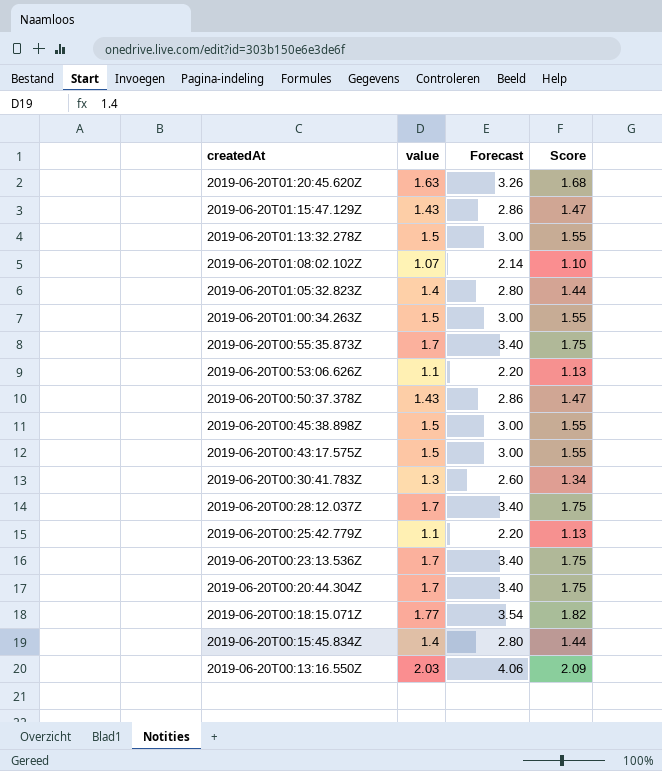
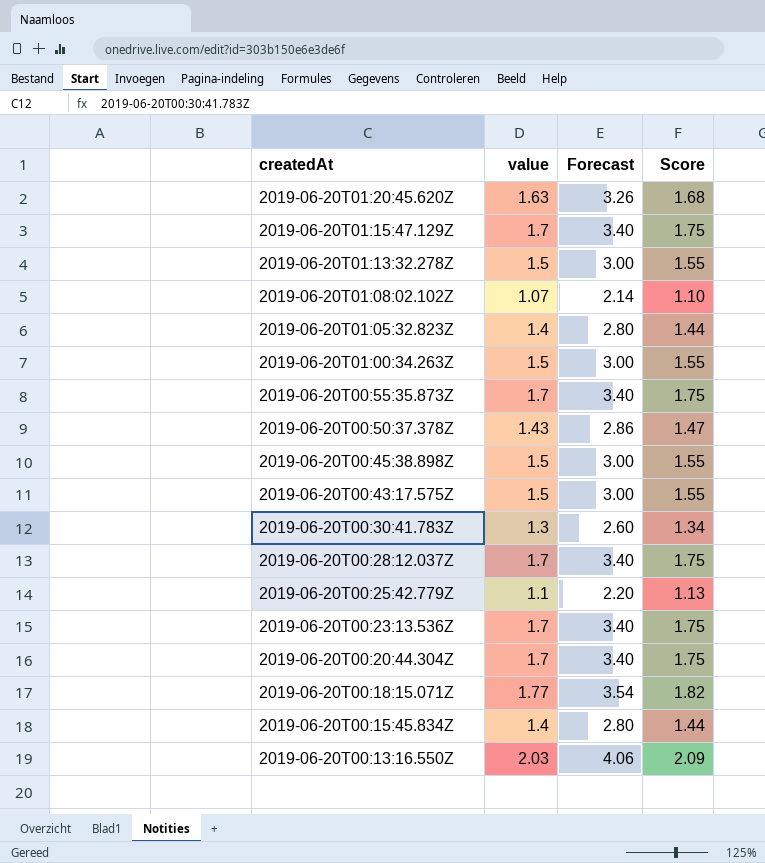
row 2019-06-20T00:53:06.626Z: 1.1 | 2.20 | 1.13 -> none
2019-06-20T01:15:47.129Z | value: 1.43 -> 1.7
2019-06-20T01:15:47.129Z | Forecast: 2.86 -> 3.40
2019-06-20T01:15:47.129Z | Score: 1.47 -> 1.75

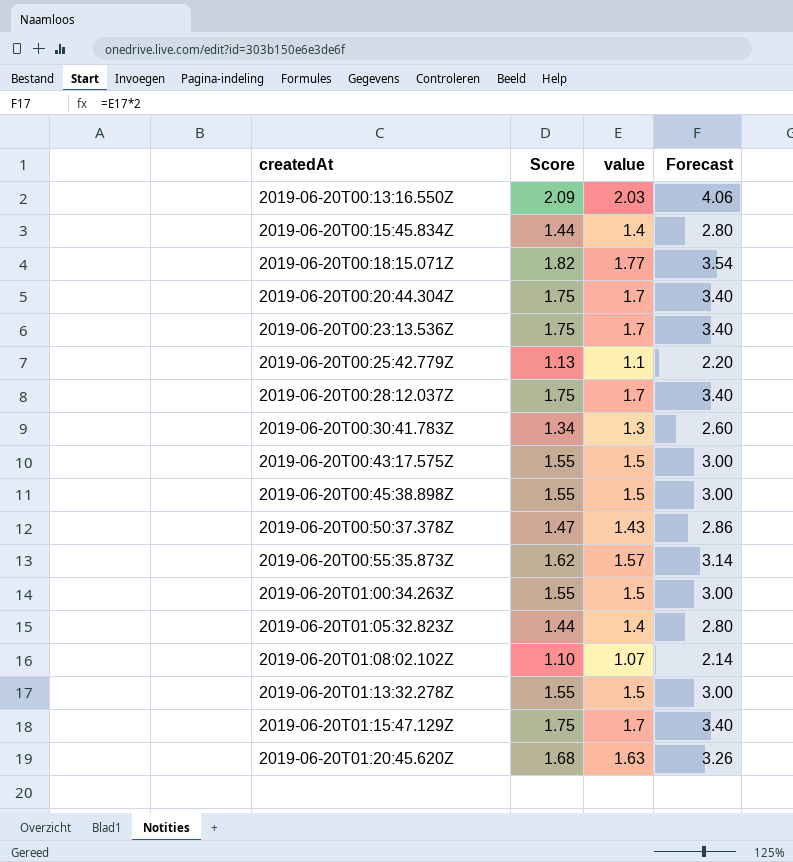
row order: createdAt descending -> createdAt ascending
column Score | position: 4 -> 2
2019-06-20T00:55:35.873Z | Score: 1.75 -> 1.62
2019-06-20T00:55:35.873Z | value: 1.7 -> 1.57
2019-06-20T00:55:35.873Z | Forecast: 3.40 -> 3.14

